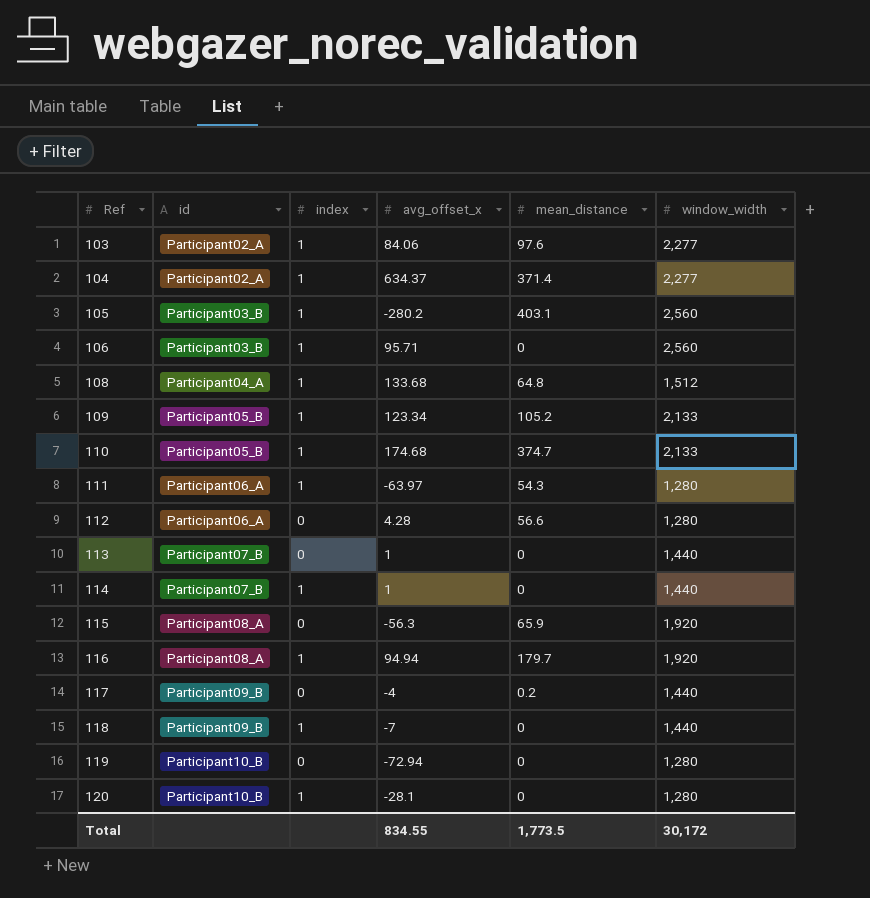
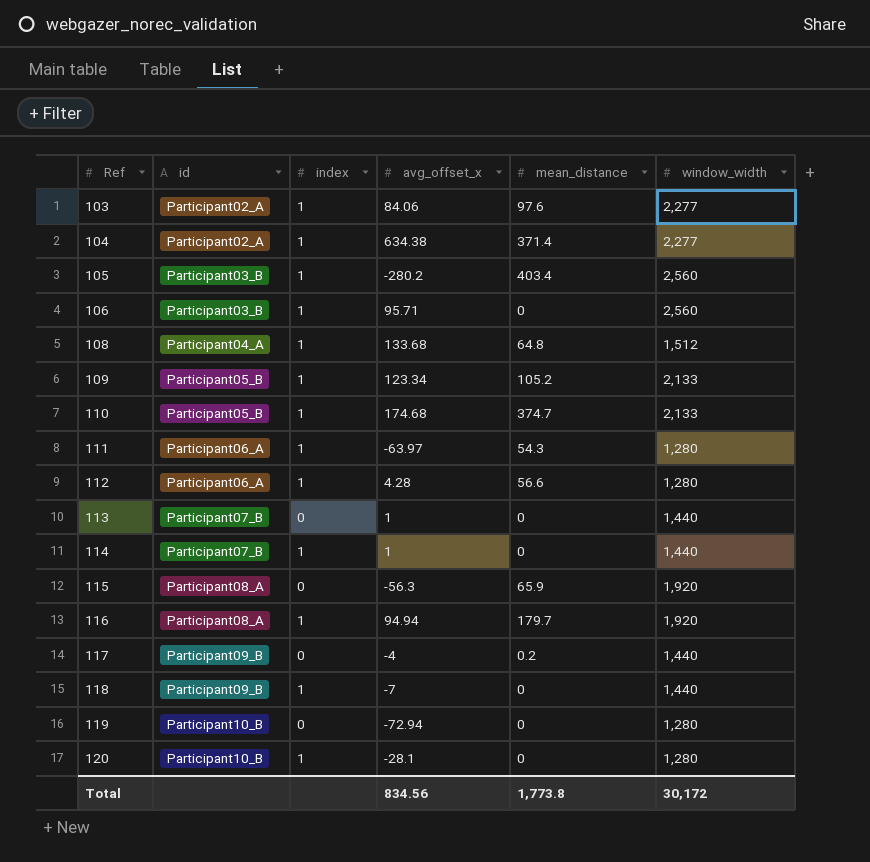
104 | avg_offset_x: 634.37 -> 634.38
105 | mean_distance: 403.1 -> 403.4
112 | index: 0 -> 1
Total | avg_offset_x: 834.55 -> 834.56
Total | mean_distance: 1,773.5 -> 1,773.8

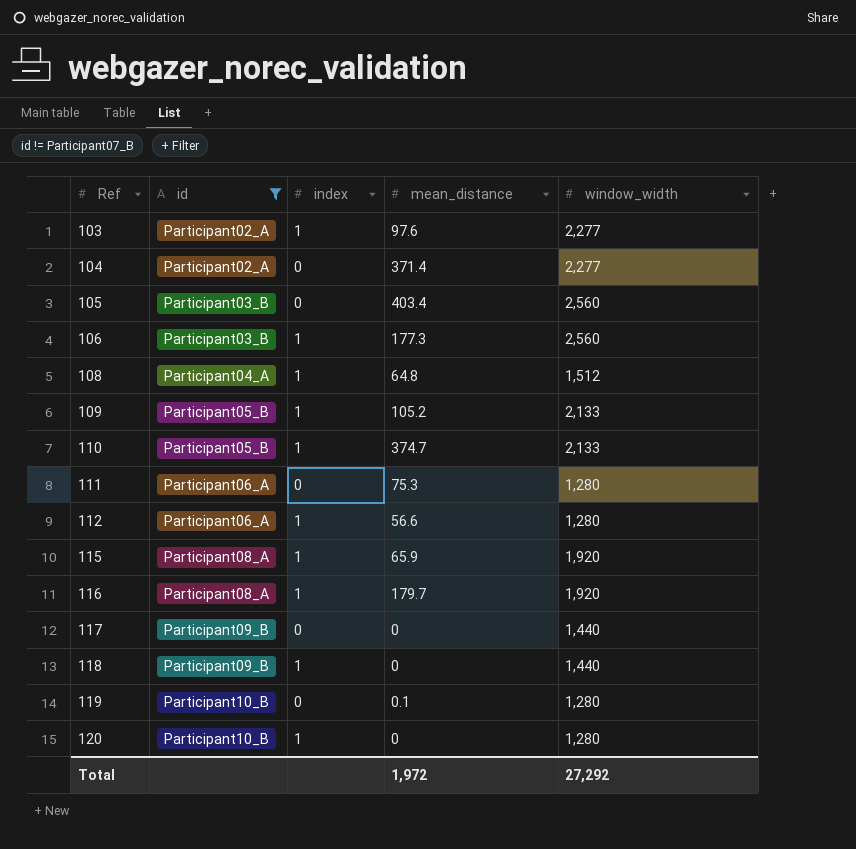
filter: none -> id != Participant07_B
column avg_offset_x | position: 4 -> none
104 | index: 1 -> 0
105 | index: 1 -> 0
106 | mean_distance: 0 -> 177.3
111 | index: 1 -> 0
111 | mean_distance: 54.3 -> 75.3
115 | index: 0 -> 1
117 | mean_distance: 0.2 -> 0
119 | mean_distance: 0 -> 0.1
Total | mean_distance: 1,773.8 -> 1,972
Total | window_width: 30,172 -> 27,292

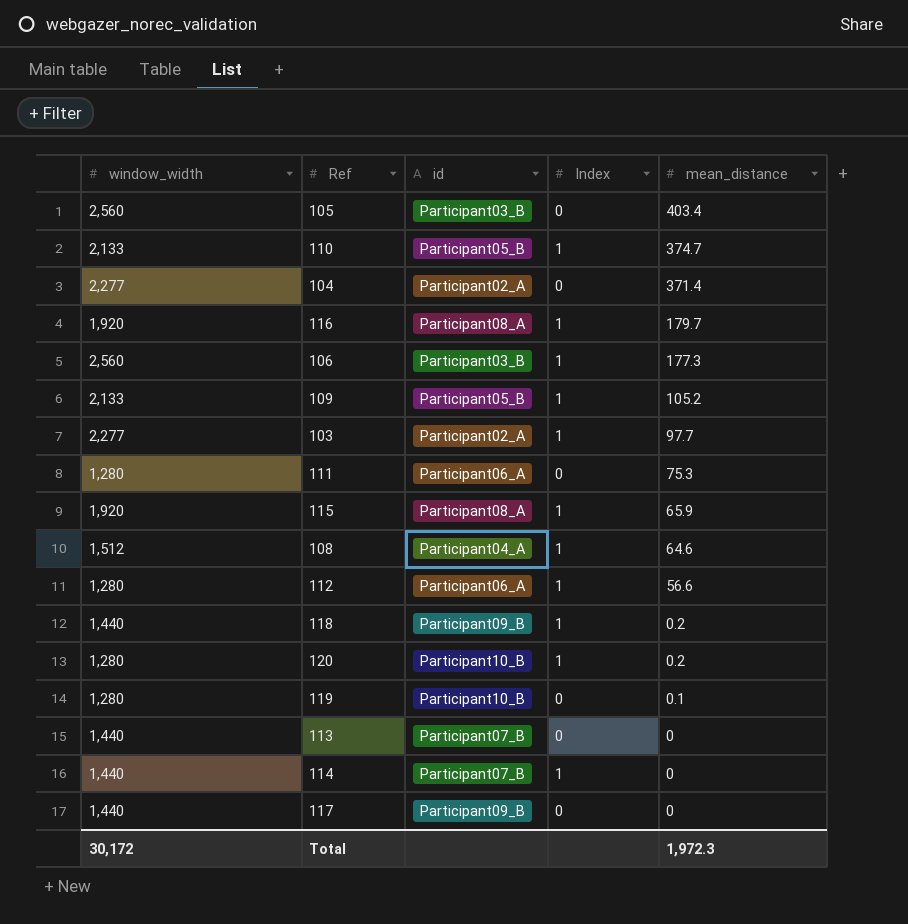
filter: id != Participant07_B -> none
row order: Ref ascending -> mean_distance descending
column window_width | position: 5 -> 1
column name: index -> Index
103 | mean_distance: 97.6 -> 97.7
108 | mean_distance: 64.8 -> 64.6
118 | mean_distance: 0 -> 0.2
120 | mean_distance: 0 -> 0.2
Total | window_width: 27,292 -> 30,172
Total | mean_distance: 1,972 -> 1,972.3

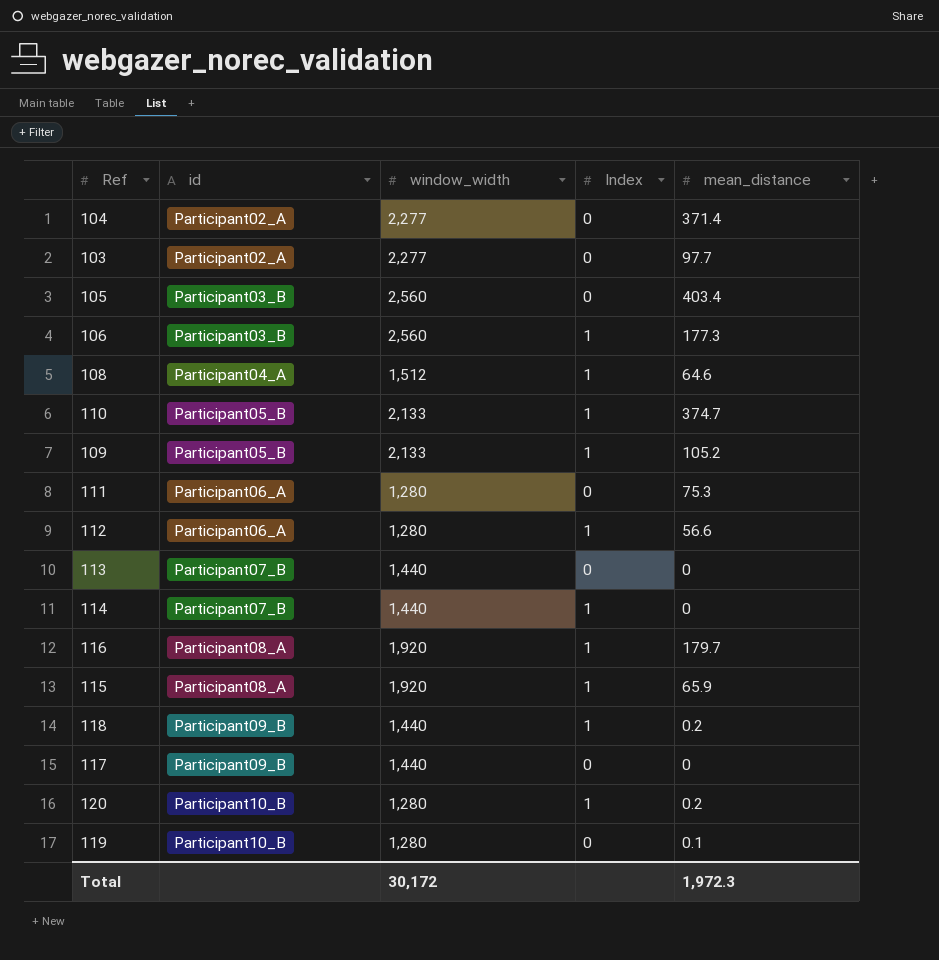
row order: mean_distance descending -> id ascending
column window_width | position: 1 -> 3
103 | Index: 1 -> 0

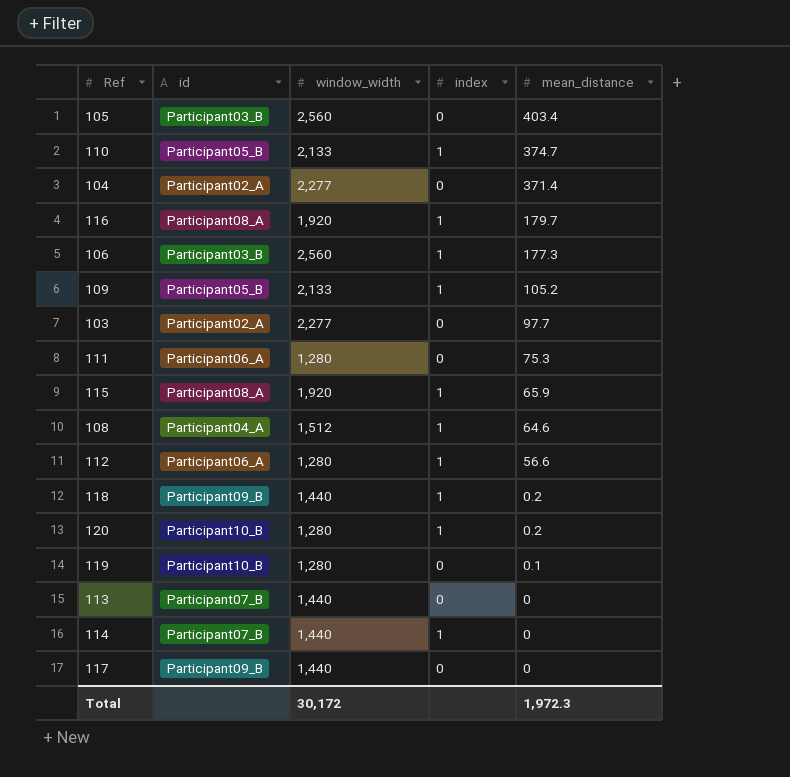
row order: id ascending -> mean_distance descending
column name: Index -> index

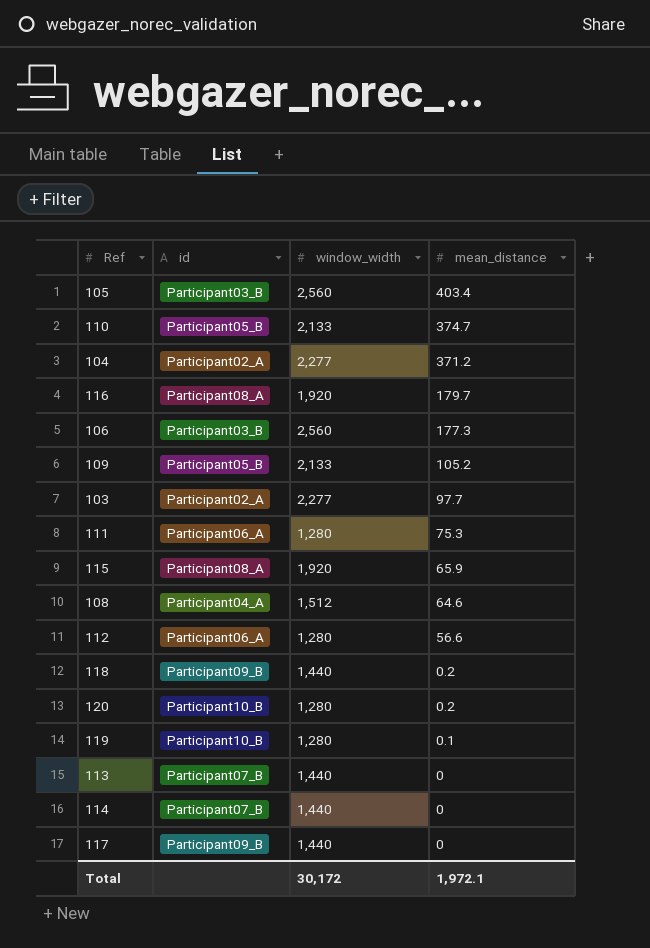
column index | position: 4 -> none
104 | mean_distance: 371.4 -> 371.2
Total | mean_distance: 1,972.3 -> 1,972.1

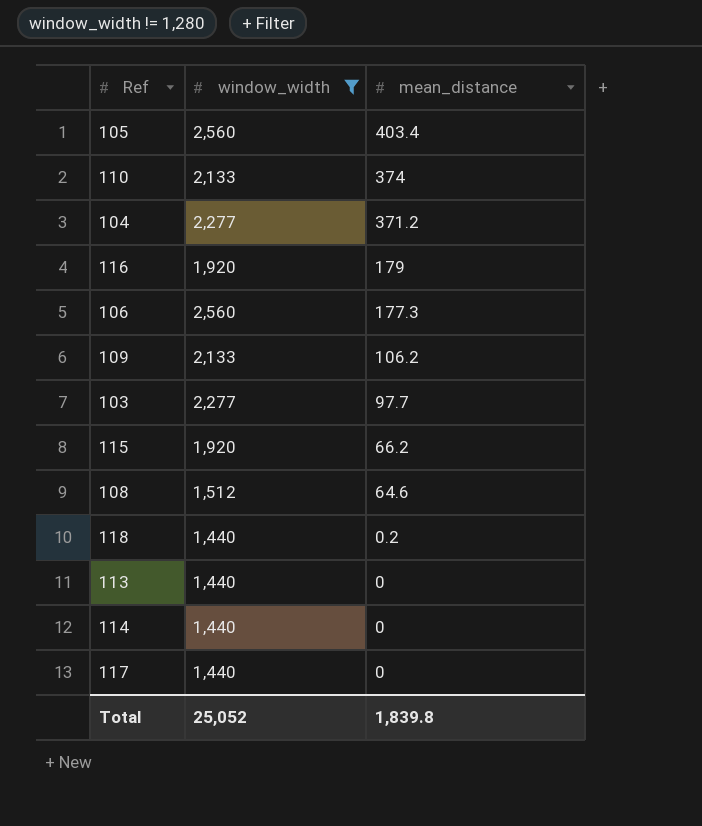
filter: none -> window_width != 1,280
column id | position: 2 -> none
110 | mean_distance: 374.7 -> 374
116 | mean_distance: 179.7 -> 179
109 | mean_distance: 105.2 -> 106.2
115 | mean_distance: 65.9 -> 66.2
Total | window_width: 30,172 -> 25,052
Total | mean_distance: 1,972.1 -> 1,839.8

